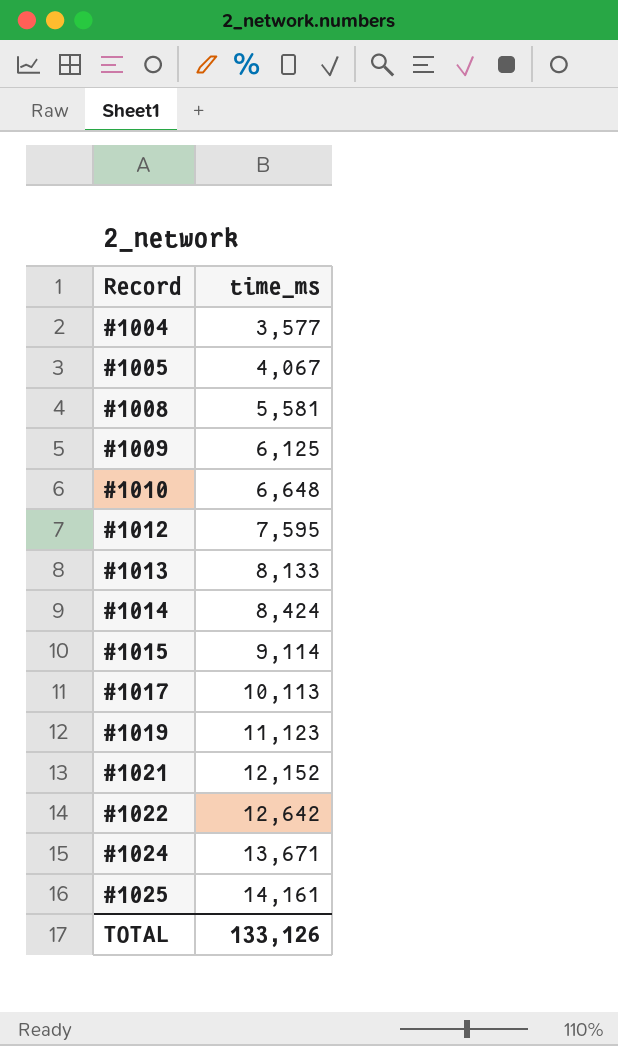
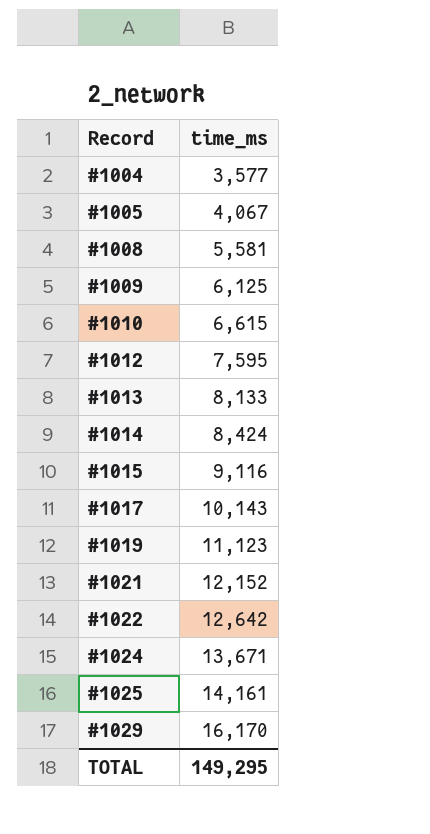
#1010 | time_ms: 6,648 -> 6,615
#1015 | time_ms: 9,114 -> 9,116
#1017 | time_ms: 10,113 -> 10,143
row #1029: none -> 16,170
TOTAL | time_ms: 133,126 -> 149,295

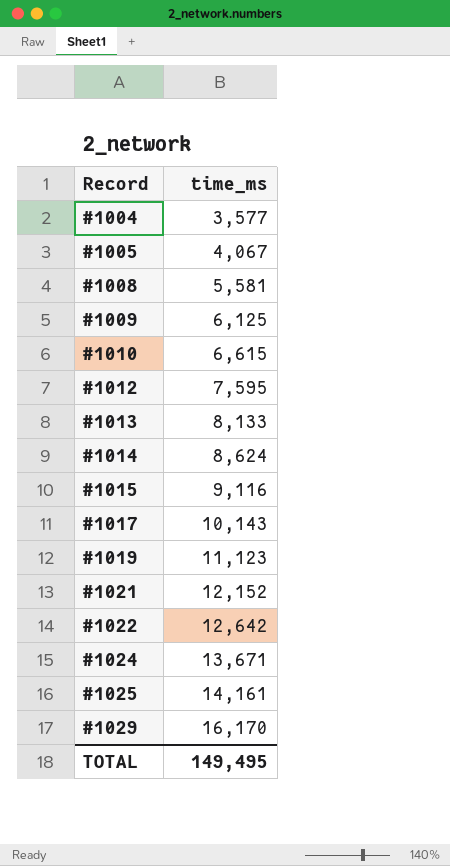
#1014 | time_ms: 8,424 -> 8,624
TOTAL | time_ms: 149,295 -> 149,495

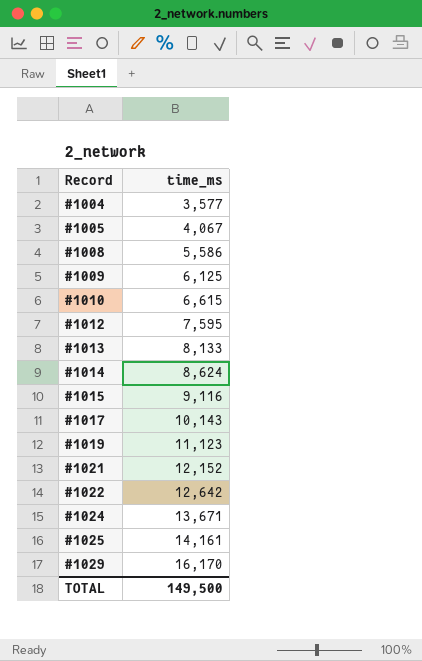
#1008 | time_ms: 5,581 -> 5,586
TOTAL | time_ms: 149,495 -> 149,500

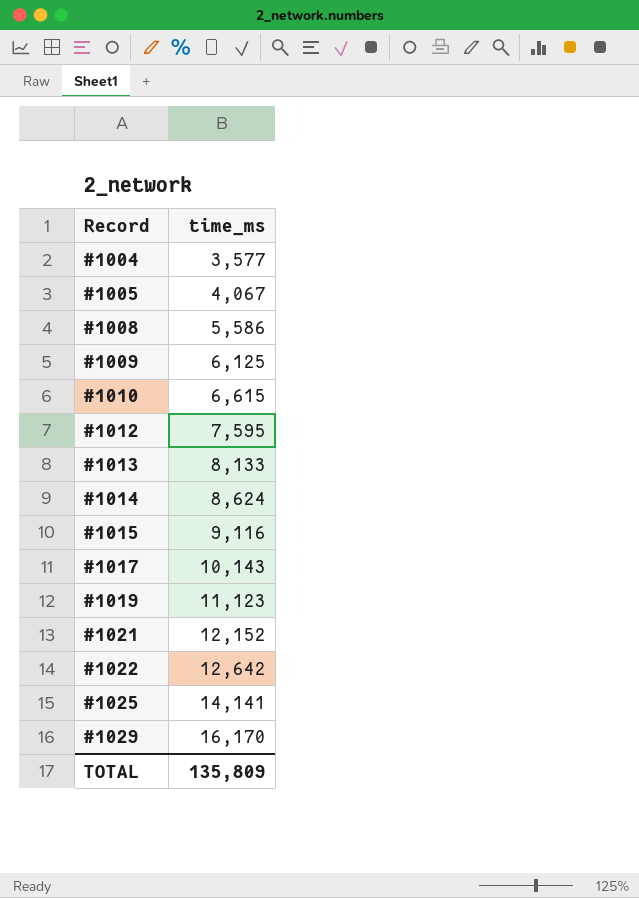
row #1024: 13,671 -> none
#1025 | time_ms: 14,161 -> 14,141
TOTAL | time_ms: 149,500 -> 135,809

